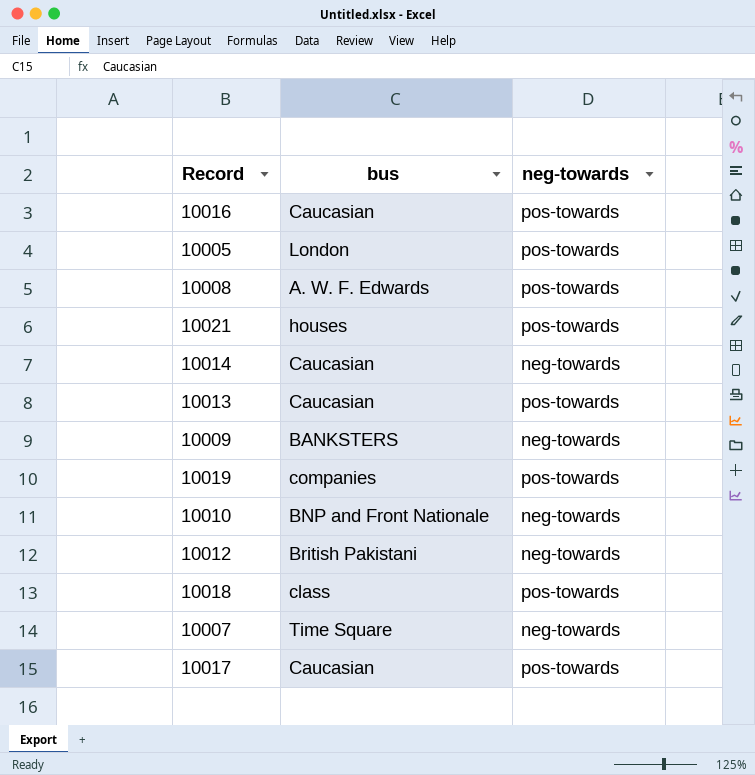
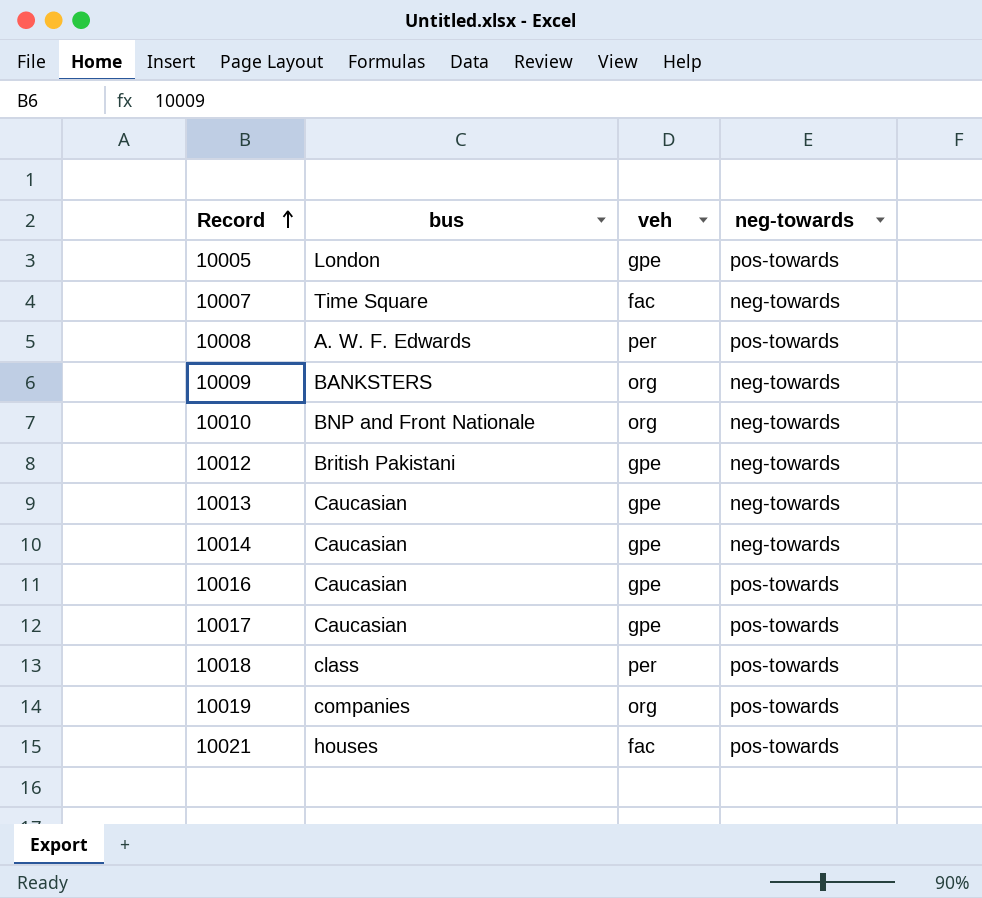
row order: none -> Record ascending
column veh | position: none -> 3
10013 | neg-towards: pos-towards -> neg-towards

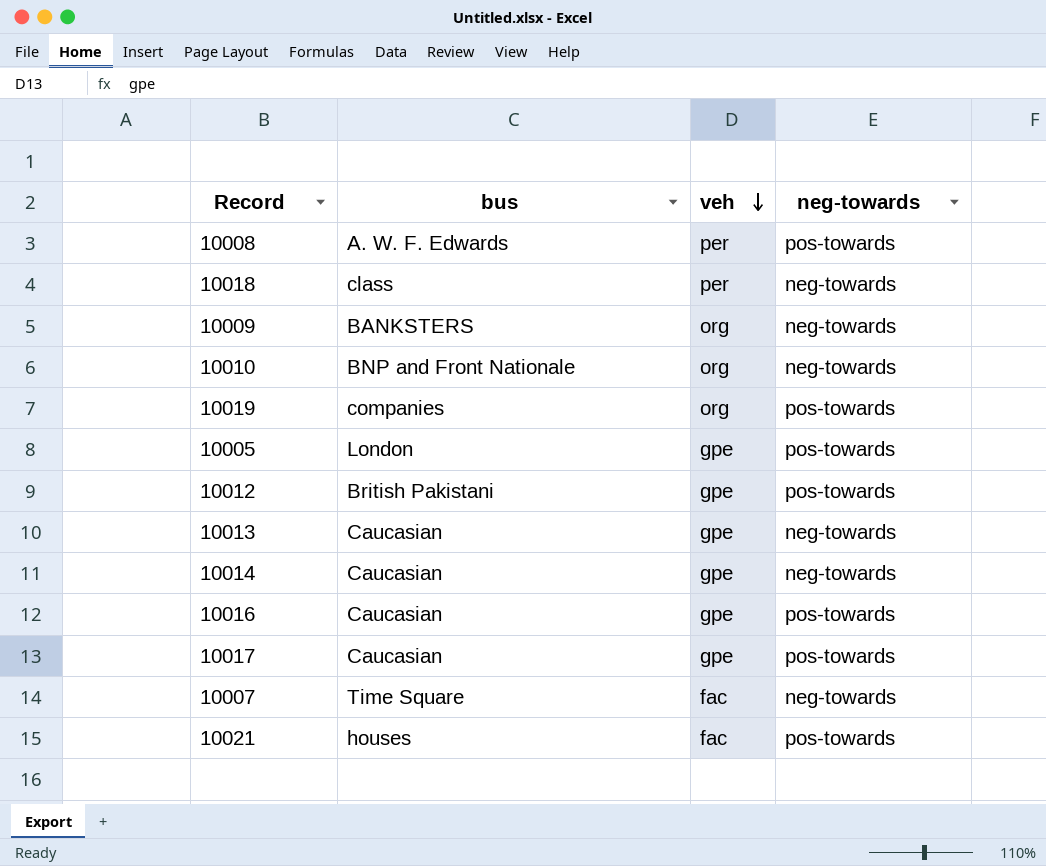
row order: Record ascending -> veh descending
10018 | neg-towards: pos-towards -> neg-towards
10012 | neg-towards: neg-towards -> pos-towards

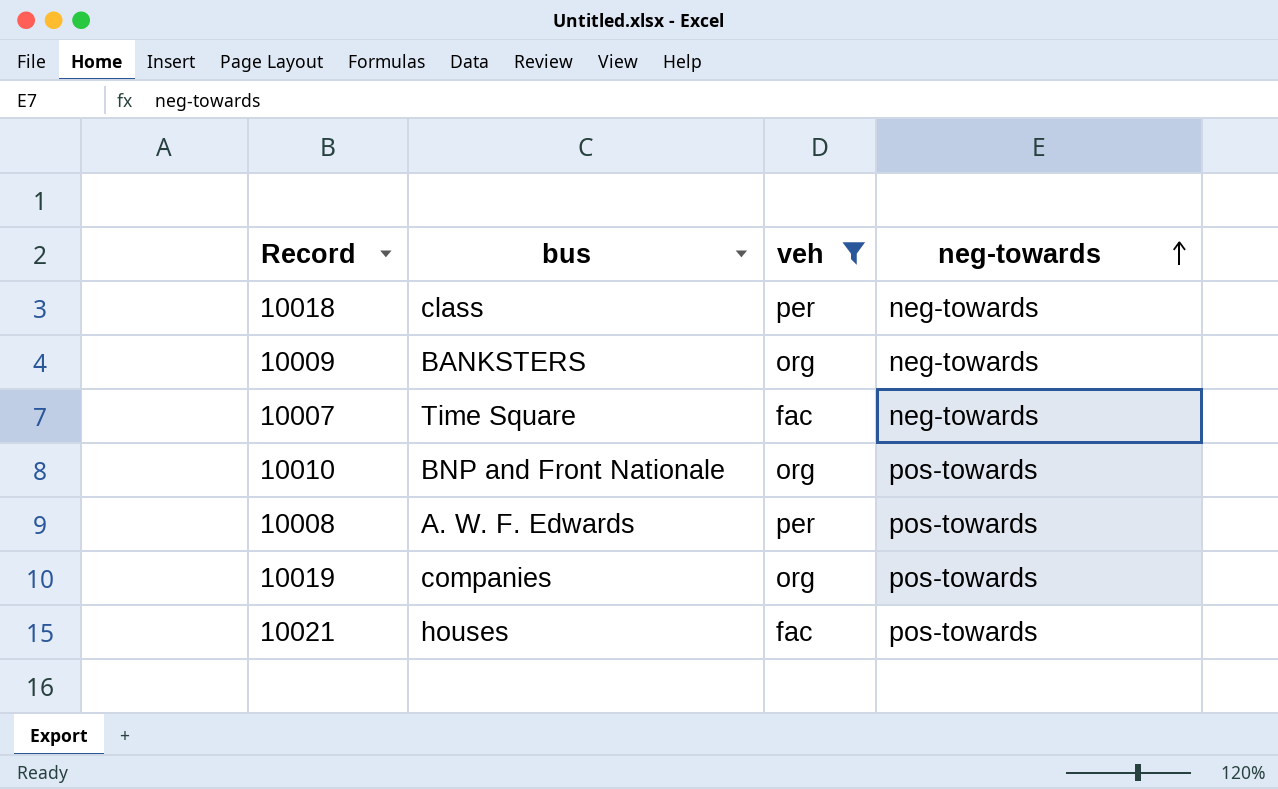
filter: none -> veh != gpe
row order: veh descending -> neg-towards ascending
10010 | neg-towards: neg-towards -> pos-towards

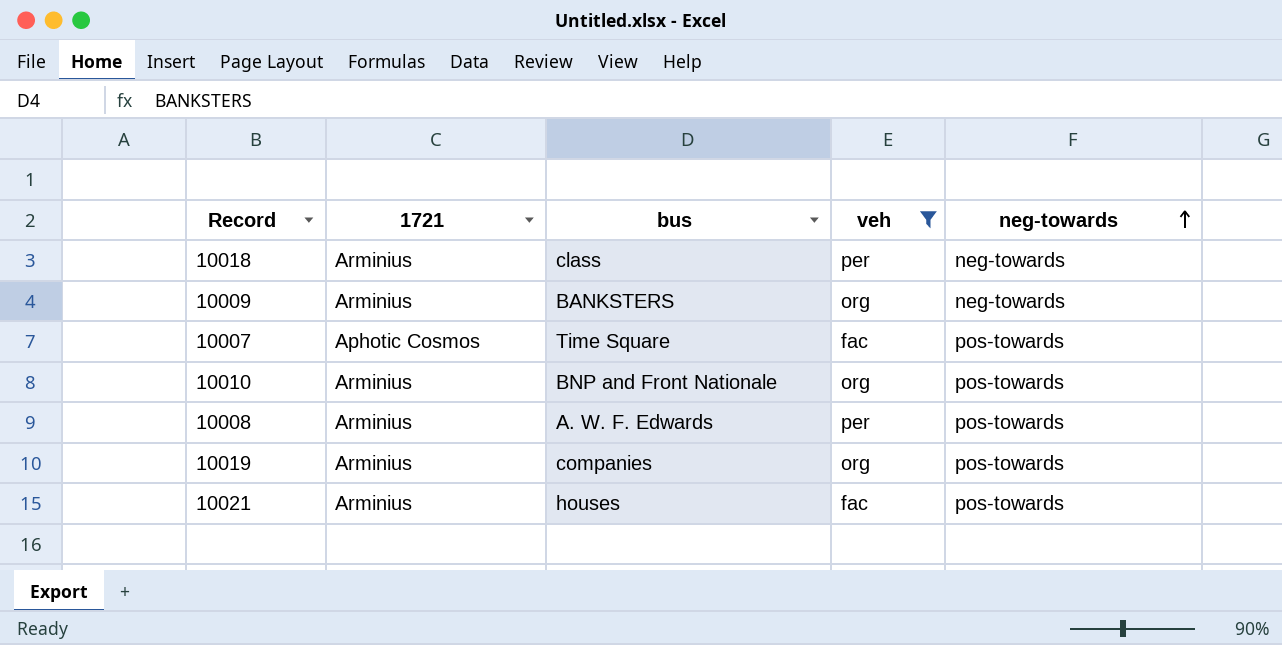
column 1721 | position: none -> 2
10007 | neg-towards: neg-towards -> pos-towards

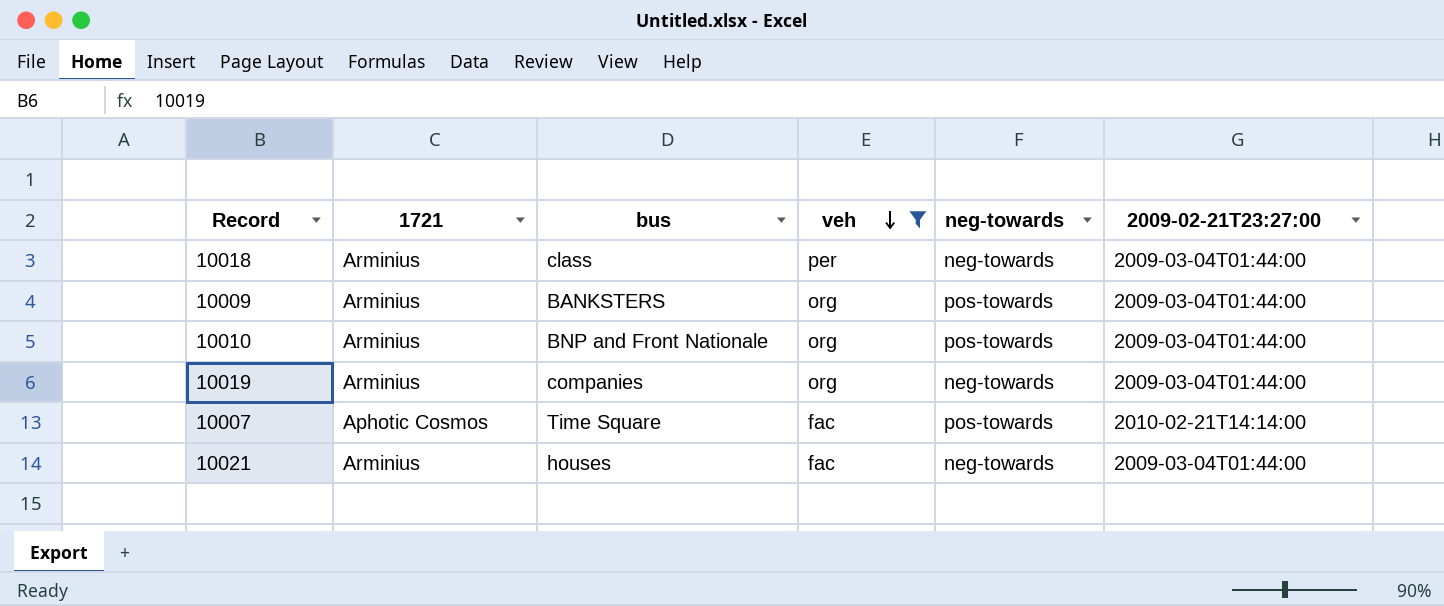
row order: neg-towards ascending -> veh descending
column 2009-02-21T23:27:00 | position: none -> 6
row 10008: Arminius | A. W. F. Edwards | per | pos-towards -> none
10009 | neg-towards: neg-towards -> pos-towards
10019 | neg-towards: pos-towards -> neg-towards
10021 | neg-towards: pos-towards -> neg-towards

